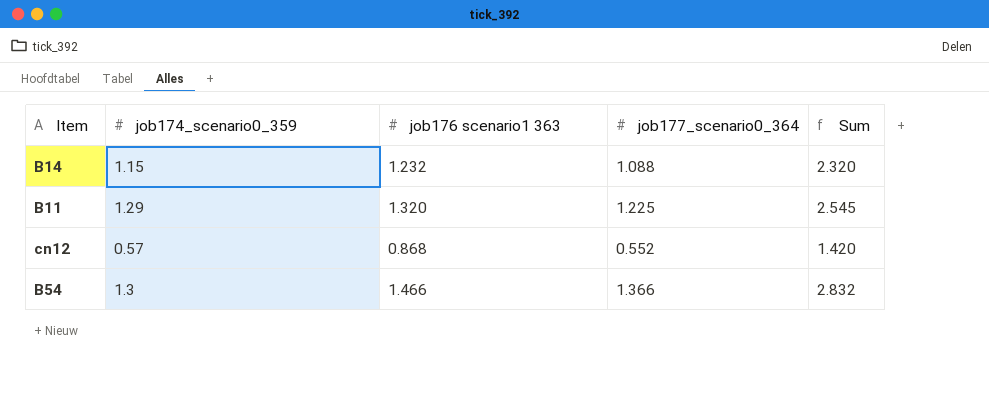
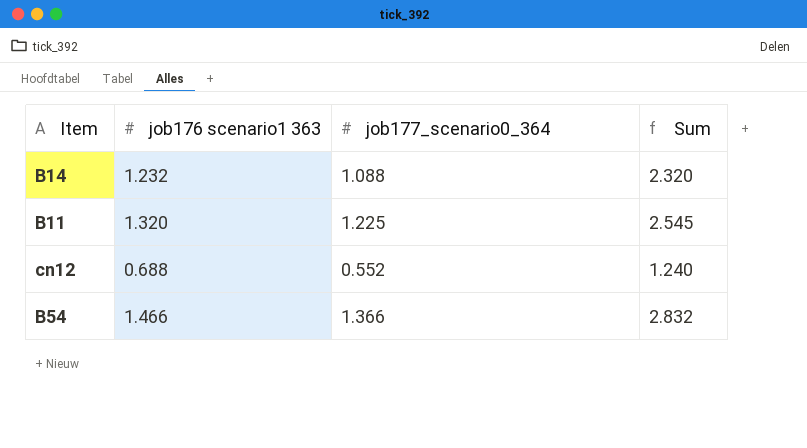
column job174_scenario0_359 | position: 2 -> none
cn12 | job176 scenario1 363: 0.868 -> 0.688
cn12 | Sum: 1.420 -> 1.240

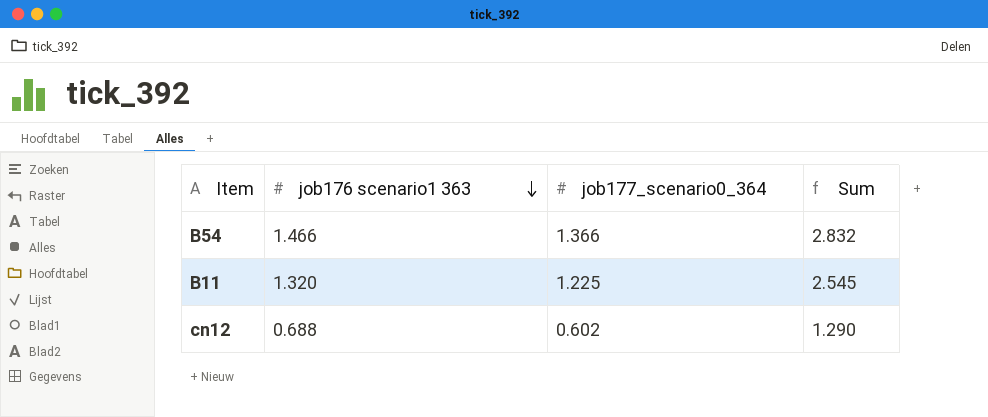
row order: none -> job176 scenario1 363 descending
row B14: 1.232 | 1.088 | 2.320 -> none
cn12 | job177_scenario0_364: 0.552 -> 0.602
cn12 | Sum: 1.240 -> 1.290

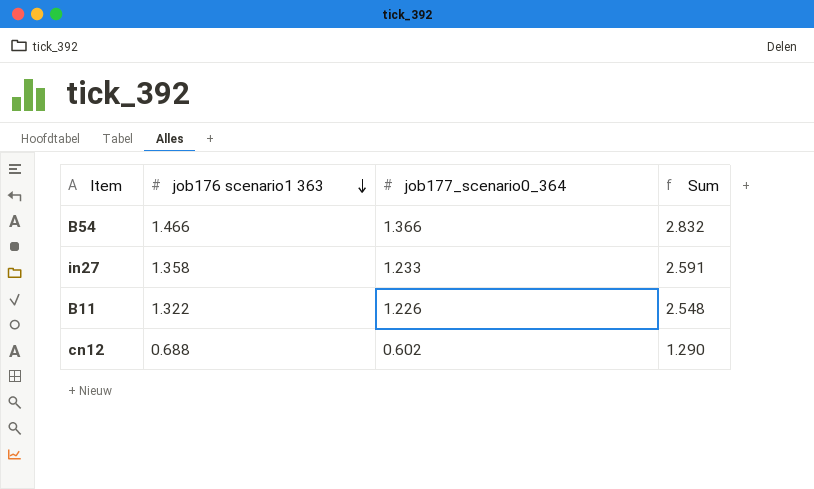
row in27: none -> 1.358 | 1.233 | 2.591
B11 | job176 scenario1 363: 1.320 -> 1.322
B11 | job177_scenario0_364: 1.225 -> 1.226
B11 | Sum: 2.545 -> 2.548

